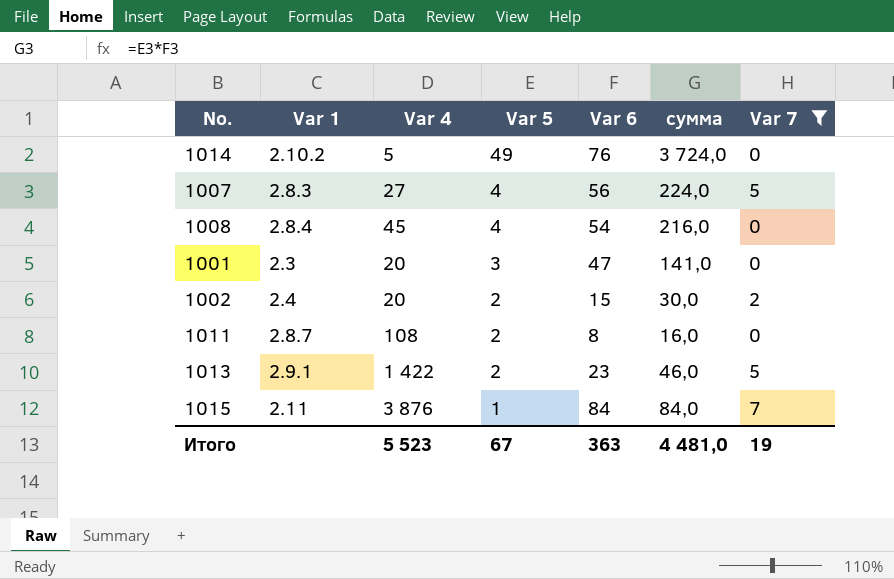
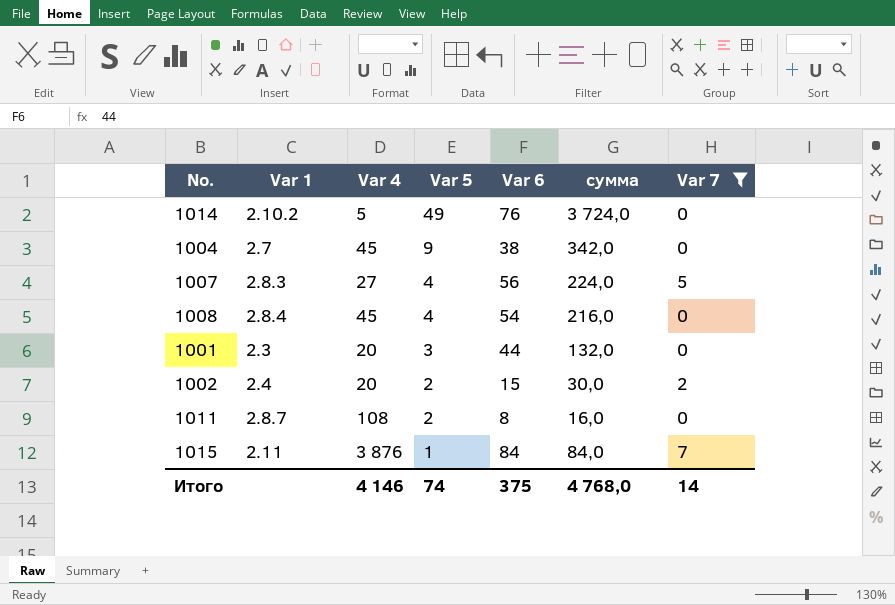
row 1013: 2.9.1 | 1 422 | 2 | 23 | 46,0 | 5 -> none
row 1004: none -> 2.7 | 45 | 9 | 38 | 342,0 | 0
1001 | Var 6: 47 -> 44
1001 | сумма: 141,0 -> 132,0
Итого | Var 4: 5 523 -> 4 146
Итого | Var 5: 67 -> 74
Итого | Var 6: 363 -> 375
Итого | сумма: 4 481,0 -> 4 768,0
Итого | Var 7: 19 -> 14

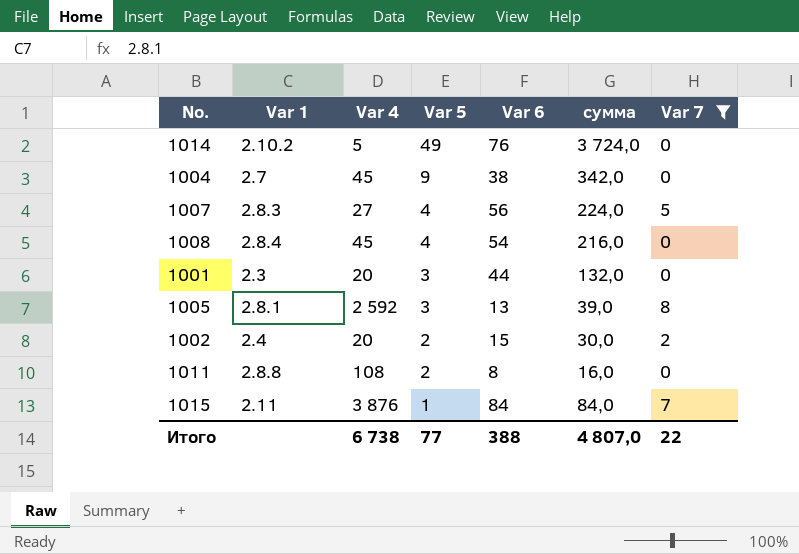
row 1005: none -> 2.8.1 | 2 592 | 3 | 13 | 39,0 | 8
1011 | Var 1: 2.8.7 -> 2.8.8
Итого | Var 4: 4 146 -> 6 738
Итого | Var 5: 74 -> 77
Итого | Var 6: 375 -> 388
Итого | сумма: 4 768,0 -> 4 807,0
Итого | Var 7: 14 -> 22

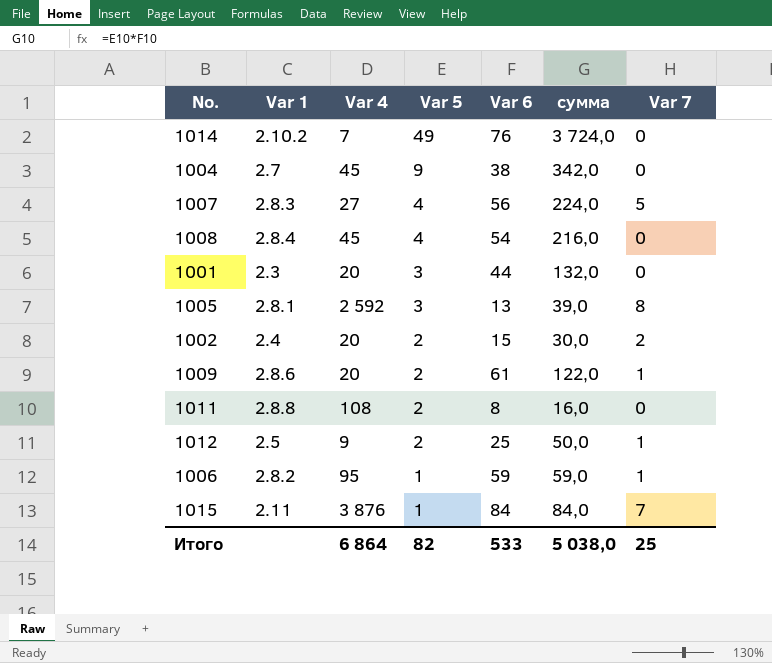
filter: Var 7 != 1 -> none
1014 | Var 4: 5 -> 7
Итого | Var 4: 6 738 -> 6 864
Итого | Var 5: 77 -> 82
Итого | Var 6: 388 -> 533
Итого | сумма: 4 807,0 -> 5 038,0
Итого | Var 7: 22 -> 25

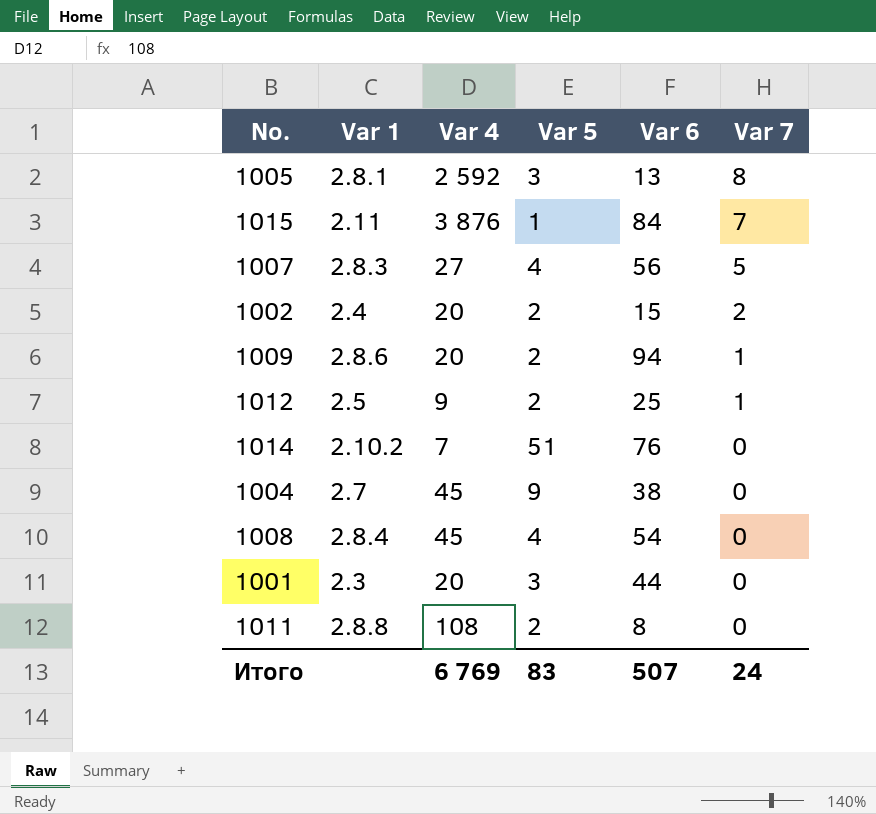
row order: Var 5 descending -> Var 7 descending
column сумма | formula: [Var 5] * [Var 6] -> none
row 1006: 2.8.2 | 95 | 1 | 59 | 59,0 | 1 -> none
1009 | Var 6: 61 -> 94
1014 | Var 5: 49 -> 51
Итого | Var 4: 6 864 -> 6 769
Итого | Var 5: 82 -> 83
Итого | Var 6: 533 -> 507
Итого | Var 7: 25 -> 24

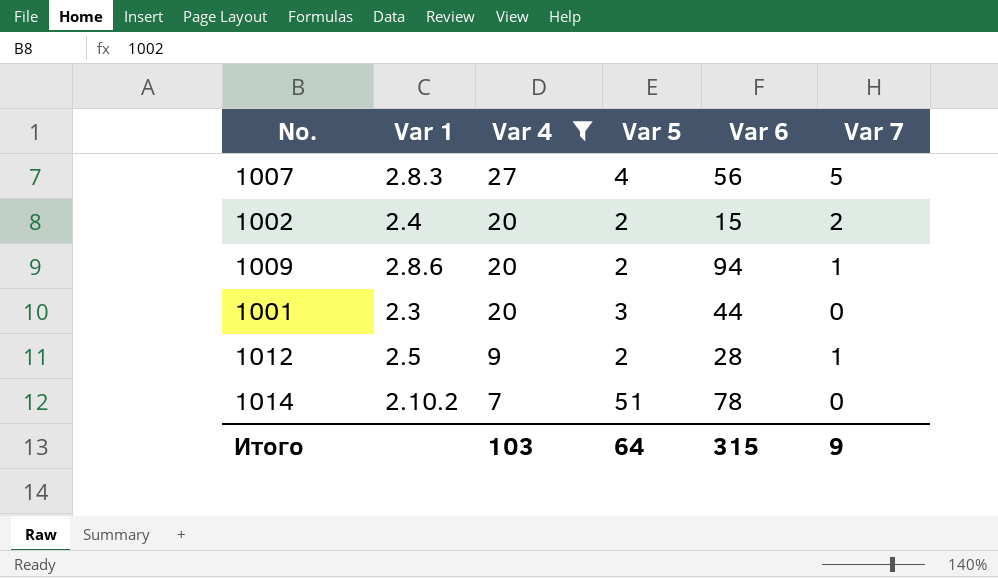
filter: none -> Var 4 <= 27
row order: Var 7 descending -> Var 4 descending
1012 | Var 6: 25 -> 28
1014 | Var 6: 76 -> 78
Итого | Var 4: 6 769 -> 103
Итого | Var 5: 83 -> 64
Итого | Var 6: 507 -> 315
Итого | Var 7: 24 -> 9

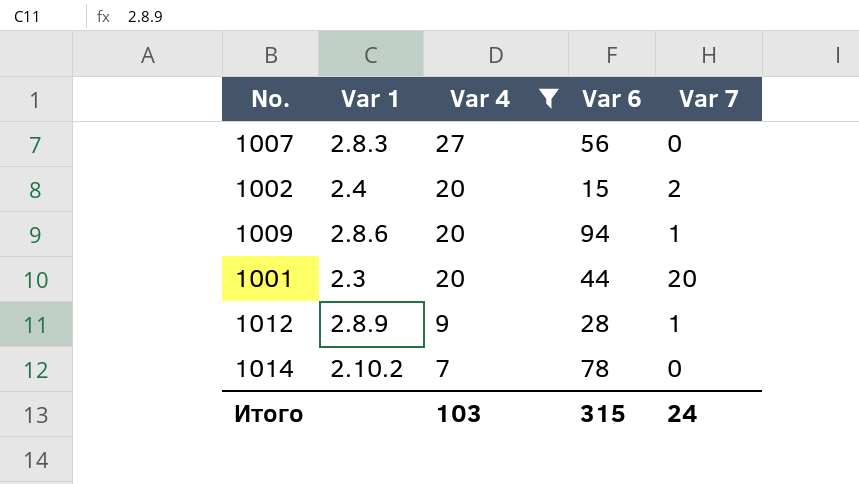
column Var 5 | position: 4 -> none
1007 | Var 7: 5 -> 0
1001 | Var 7: 0 -> 20
1012 | Var 1: 2.5 -> 2.8.9
Итого | Var 7: 9 -> 24

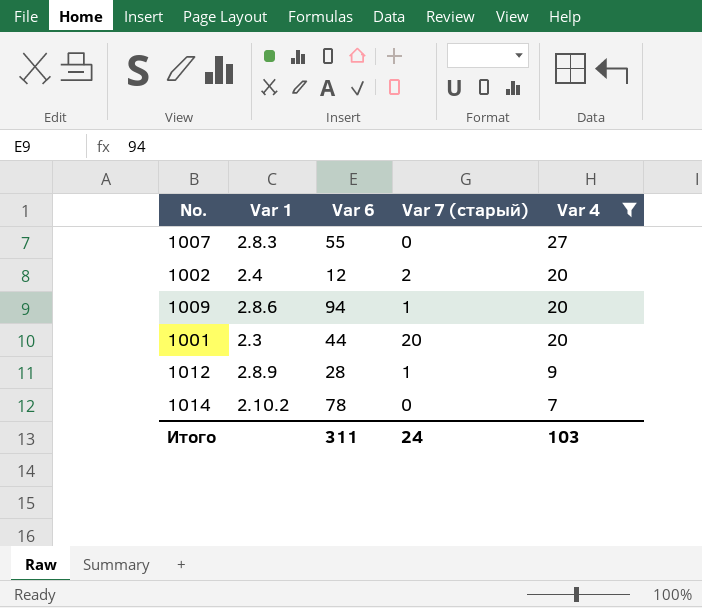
column name: Var 7 -> Var 7 (старый)
column Var 4 | position: 3 -> 5
1007 | Var 6: 56 -> 55
1002 | Var 6: 15 -> 12
Итого | Var 6: 315 -> 311

